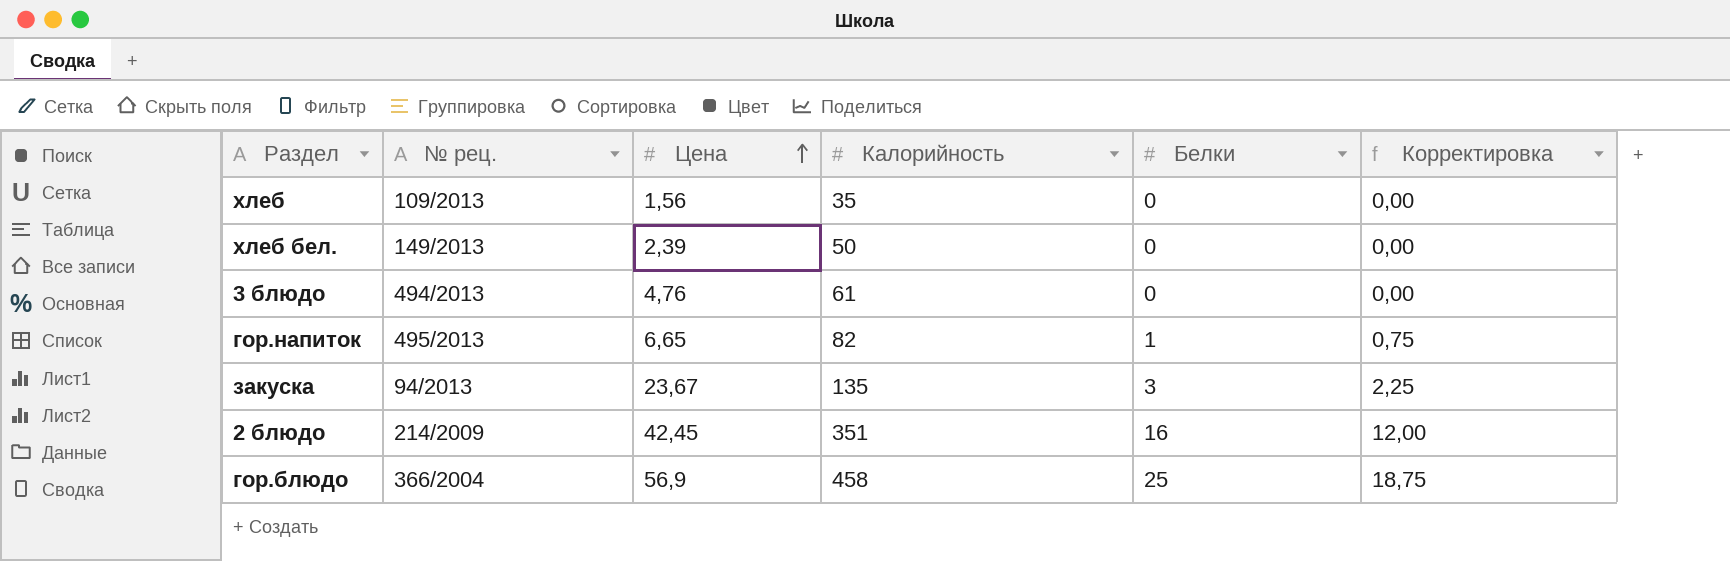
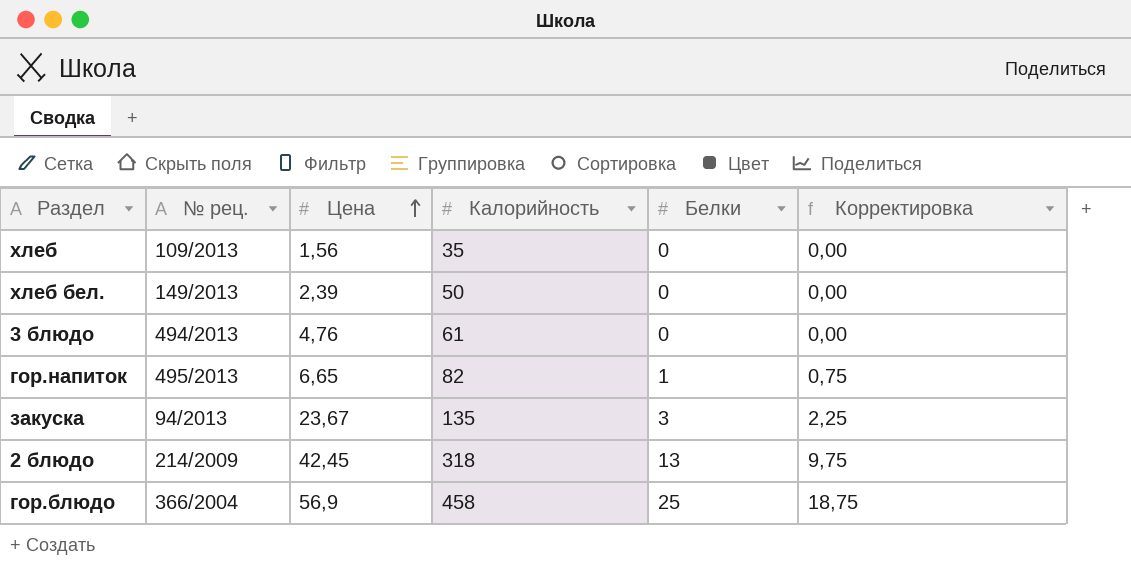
2 блюдо | Калорийность: 351 -> 318
2 блюдо | Белки: 16 -> 13
2 блюдо | Корректировка: 12,00 -> 9,75

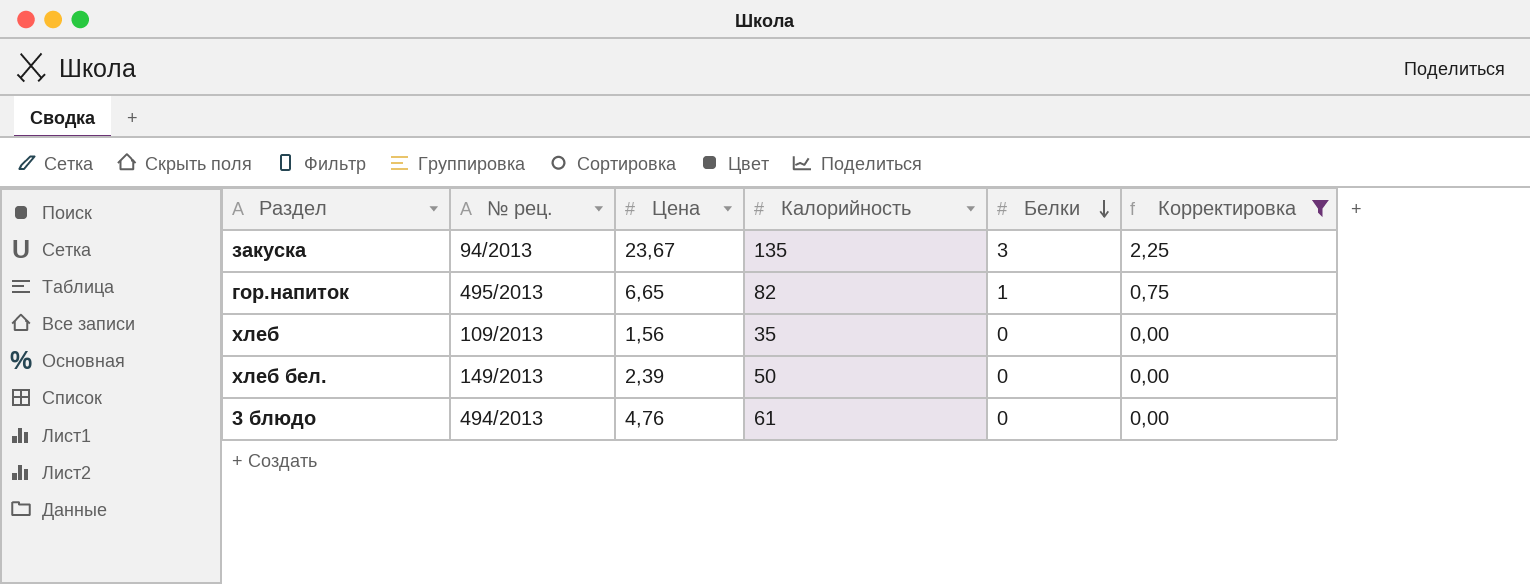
filter: none -> Корректировка <= 2,25
row order: Цена ascending -> Белки descending

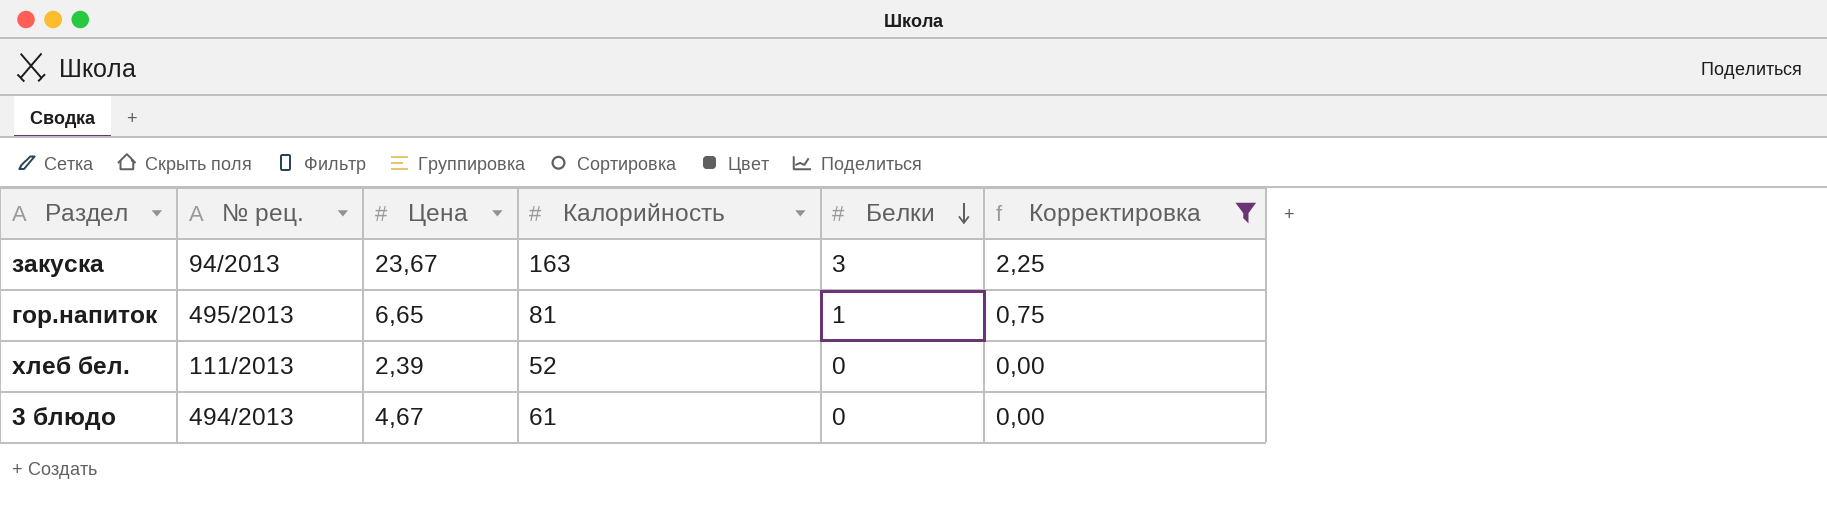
row хлеб: 109/2013 | 1,56 | 35 | 0 | 0,00 -> none
закуска | Калорийность: 135 -> 163
гор.напиток | Калорийность: 82 -> 81
хлеб бел. | № рец.: 149/2013 -> 111/2013
хлеб бел. | Калорийность: 50 -> 52
3 блюдо | Цена: 4,76 -> 4,67

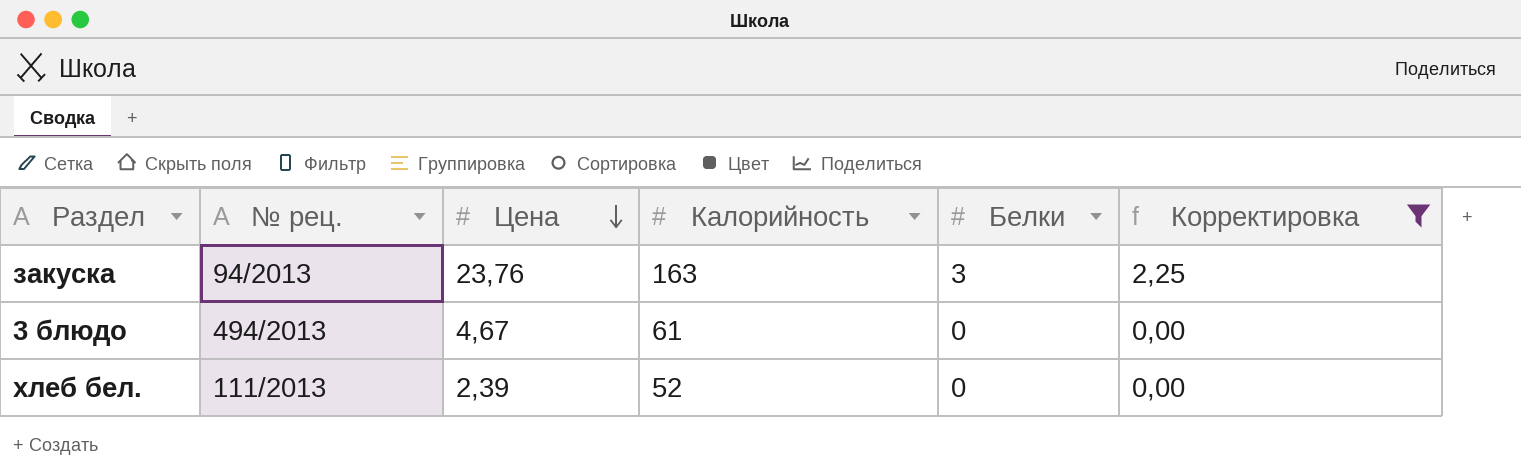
row order: Белки descending -> Цена descending
row гор.напиток: 495/2013 | 6,65 | 81 | 1 | 0,75 -> none
закуска | Цена: 23,67 -> 23,76

